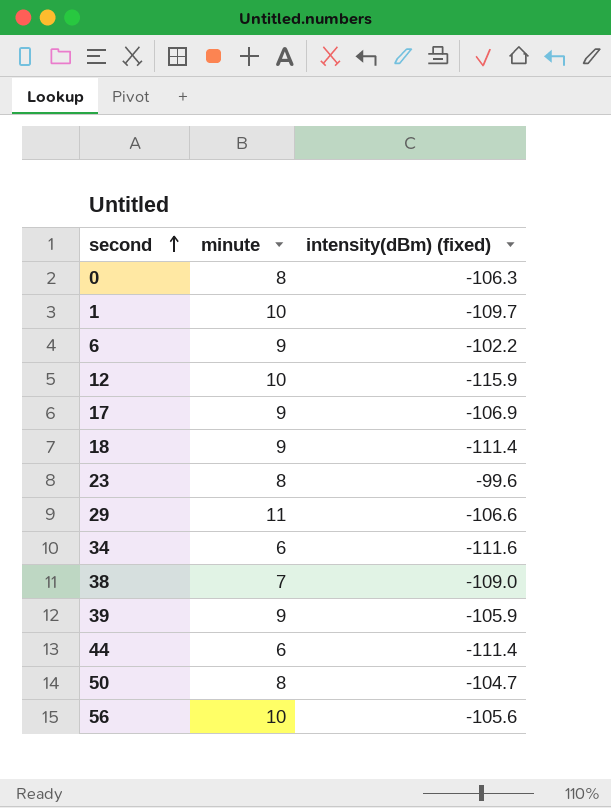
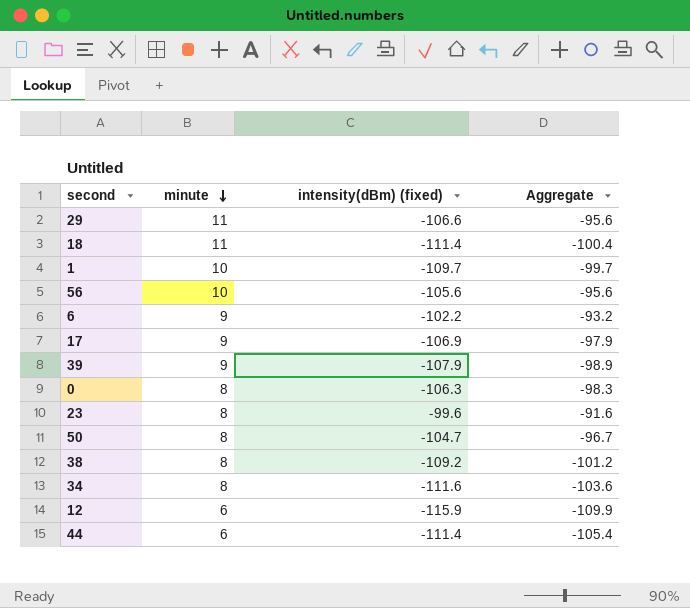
row order: second ascending -> minute descending
column Aggregate | formula: none -> [minute] + [intensity(dBm) (fixed)]
18 | minute: 9 -> 11
39 | intensity(dBm) (fixed): -105.9 -> -107.9
38 | minute: 7 -> 8
38 | intensity(dBm) (fixed): -109.0 -> -109.2
34 | minute: 6 -> 8
12 | minute: 10 -> 6

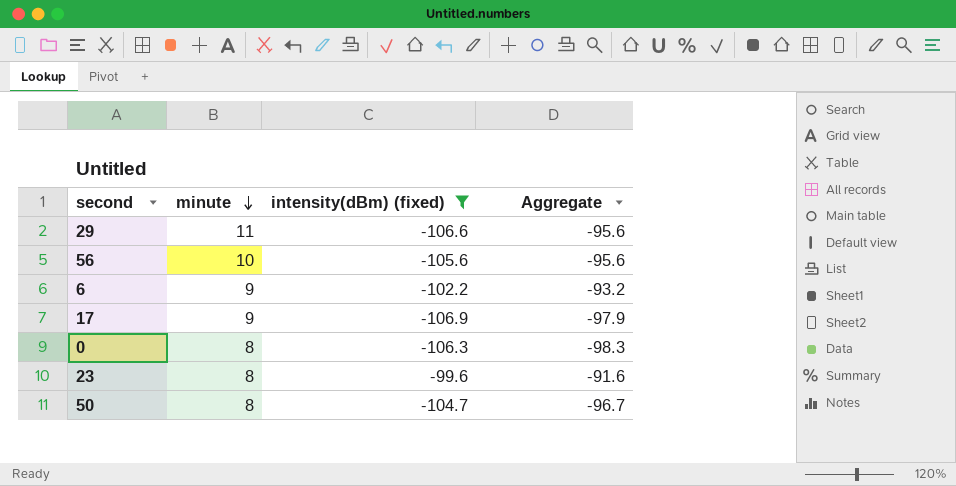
filter: none -> intensity(dBm) (fixed) >= -106.9

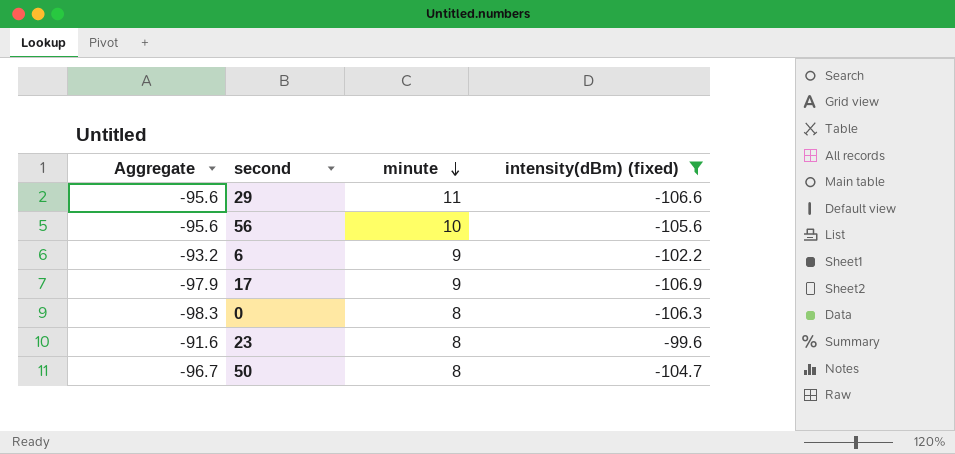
column Aggregate | position: 4 -> 1

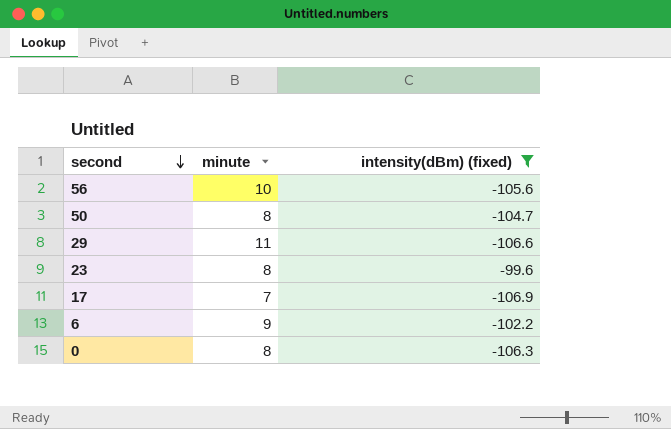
row order: minute descending -> second descending
column Aggregate | formula: [minute] + [intensity(dBm) (fixed)] -> none
17 | minute: 9 -> 7

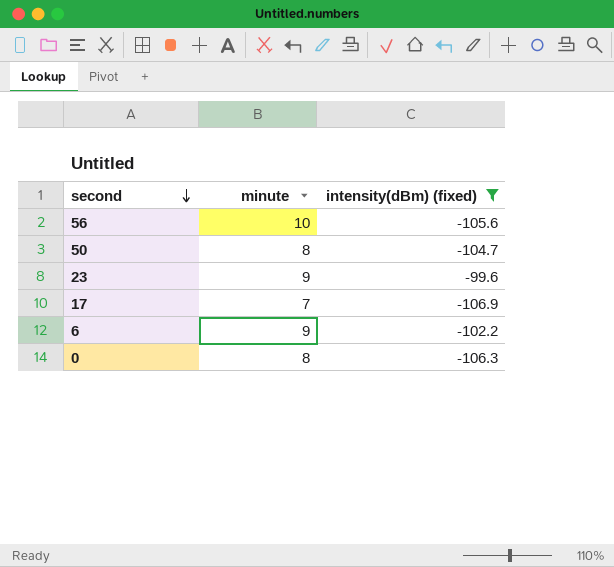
row 29: 11 | -106.6 -> none
23 | minute: 8 -> 9

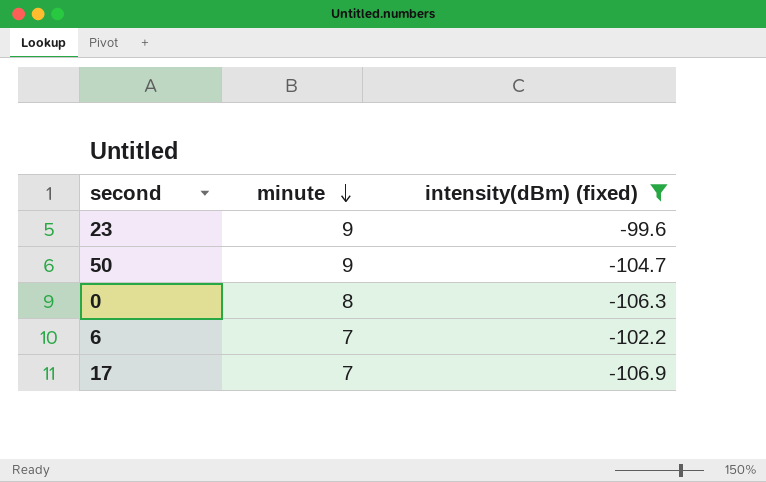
row order: second descending -> minute descending
row 56: 10 | -105.6 -> none
50 | minute: 8 -> 9
6 | minute: 9 -> 7

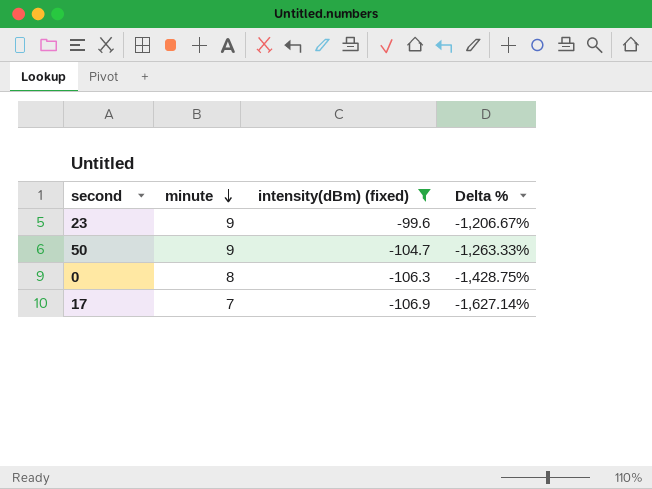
column Delta % | formula: none -> ([intensity(dBm) (fixed)] - [minute]) / [minute]
row 6: 7 | -102.2 -> none

